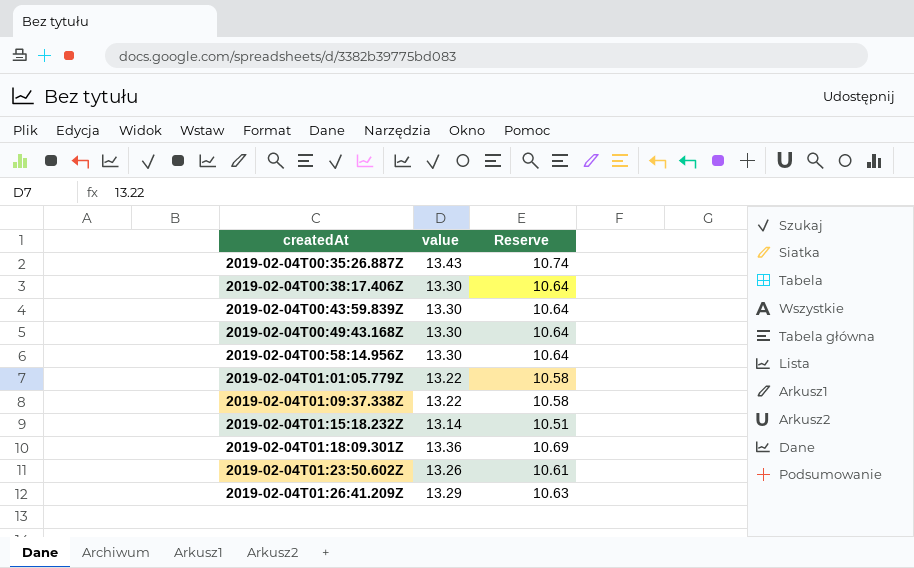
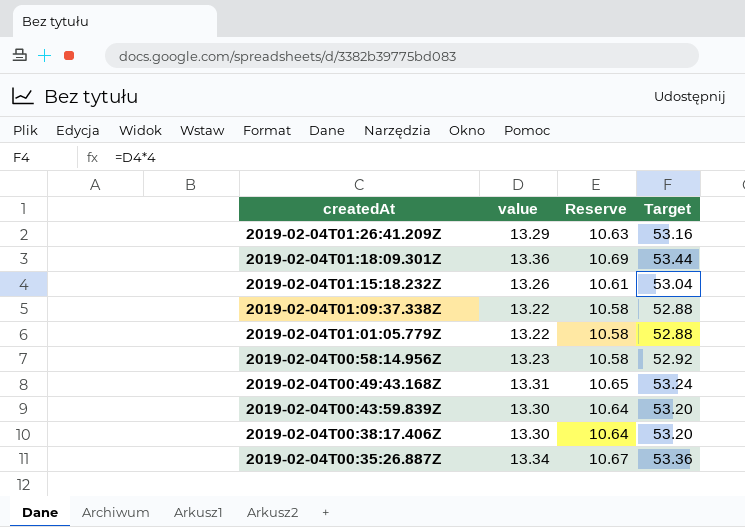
row order: createdAt ascending -> createdAt descending
column Target | formula: none -> [value] * 4
row 2019-02-04T01:23:50.602Z: 13.26 | 10.61 -> none
2019-02-04T01:15:18.232Z | value: 13.14 -> 13.26
2019-02-04T01:15:18.232Z | Reserve: 10.51 -> 10.61
2019-02-04T00:58:14.956Z | value: 13.30 -> 13.23
2019-02-04T00:58:14.956Z | Reserve: 10.64 -> 10.58
2019-02-04T00:49:43.168Z | value: 13.30 -> 13.31
2019-02-04T00:49:43.168Z | Reserve: 10.64 -> 10.65
2019-02-04T00:35:26.887Z | value: 13.43 -> 13.34
2019-02-04T00:35:26.887Z | Reserve: 10.74 -> 10.67

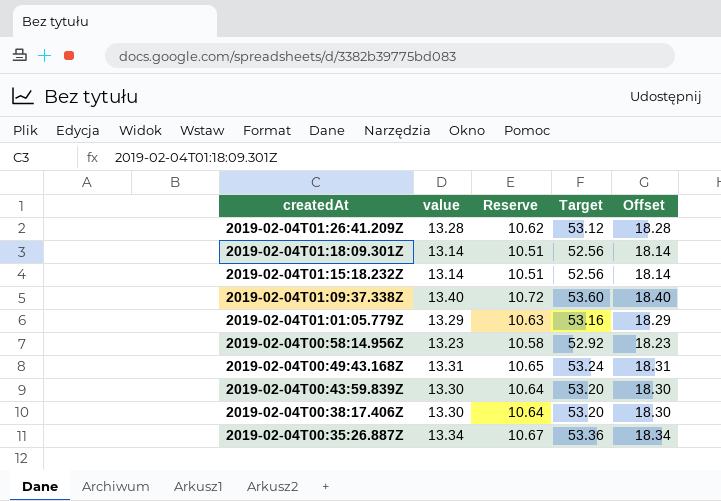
column Offset | formula: none -> [value] + 5
2019-02-04T01:26:41.209Z | value: 13.29 -> 13.28
2019-02-04T01:26:41.209Z | Reserve: 10.63 -> 10.62
2019-02-04T01:26:41.209Z | Target: 53.16 -> 53.12
2019-02-04T01:18:09.301Z | value: 13.36 -> 13.14
2019-02-04T01:18:09.301Z | Reserve: 10.69 -> 10.51
2019-02-04T01:18:09.301Z | Target: 53.44 -> 52.56
2019-02-04T01:15:18.232Z | value: 13.26 -> 13.14
2019-02-04T01:15:18.232Z | Reserve: 10.61 -> 10.51
2019-02-04T01:15:18.232Z | Target: 53.04 -> 52.56
2019-02-04T01:09:37.338Z | value: 13.22 -> 13.40
2019-02-04T01:09:37.338Z | Reserve: 10.58 -> 10.72
2019-02-04T01:09:37.338Z | Target: 52.88 -> 53.60
2019-02-04T01:01:05.779Z | value: 13.22 -> 13.29
2019-02-04T01:01:05.779Z | Reserve: 10.58 -> 10.63
2019-02-04T01:01:05.779Z | Target: 52.88 -> 53.16

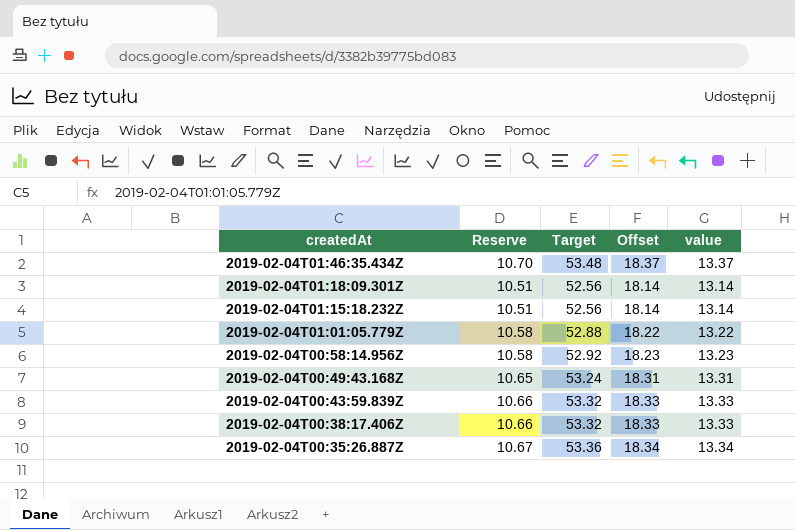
column value | position: 2 -> 5
row 2019-02-04T01:26:41.209Z: 13.28 | 10.62 | 53.12 | 18.28 -> none
row 2019-02-04T01:09:37.338Z: 13.40 | 10.72 | 53.60 | 18.40 -> none
row 2019-02-04T01:46:35.434Z: none -> 10.70 | 53.48 | 18.37 | 13.37
2019-02-04T01:01:05.779Z | Reserve: 10.63 -> 10.58
2019-02-04T01:01:05.779Z | Target: 53.16 -> 52.88
2019-02-04T01:01:05.779Z | Offset: 18.29 -> 18.22
2019-02-04T01:01:05.779Z | value: 13.29 -> 13.22
2019-02-04T00:43:59.839Z | Reserve: 10.64 -> 10.66
2019-02-04T00:43:59.839Z | Target: 53.20 -> 53.32
2019-02-04T00:43:59.839Z | Offset: 18.30 -> 18.33
2019-02-04T00:43:59.839Z | value: 13.30 -> 13.33
2019-02-04T00:38:17.406Z | Reserve: 10.64 -> 10.66
2019-02-04T00:38:17.406Z | Target: 53.20 -> 53.32
2019-02-04T00:38:17.406Z | Offset: 18.30 -> 18.33
2019-02-04T00:38:17.406Z | value: 13.30 -> 13.33

